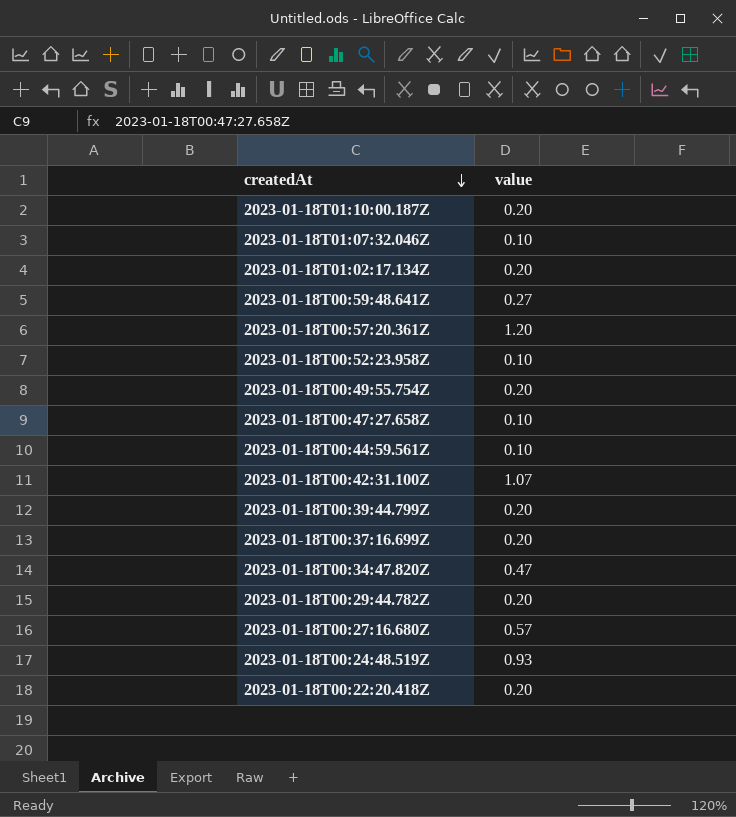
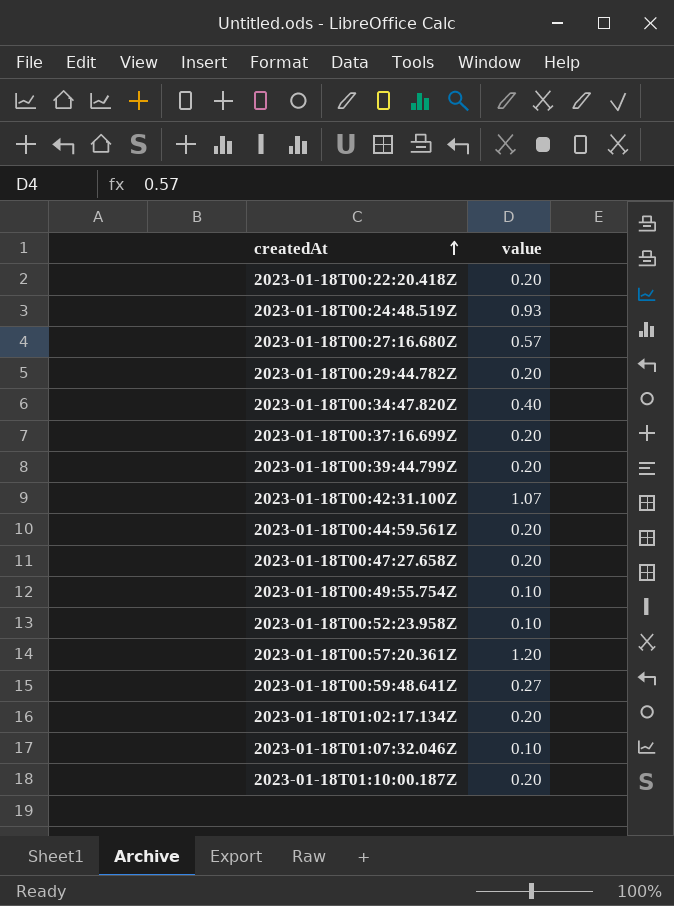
row order: createdAt descending -> createdAt ascending
2023-01-18T00:34:47.820Z | value: 0.47 -> 0.40
2023-01-18T00:44:59.561Z | value: 0.10 -> 0.20
2023-01-18T00:47:27.658Z | value: 0.10 -> 0.20
2023-01-18T00:49:55.754Z | value: 0.20 -> 0.10

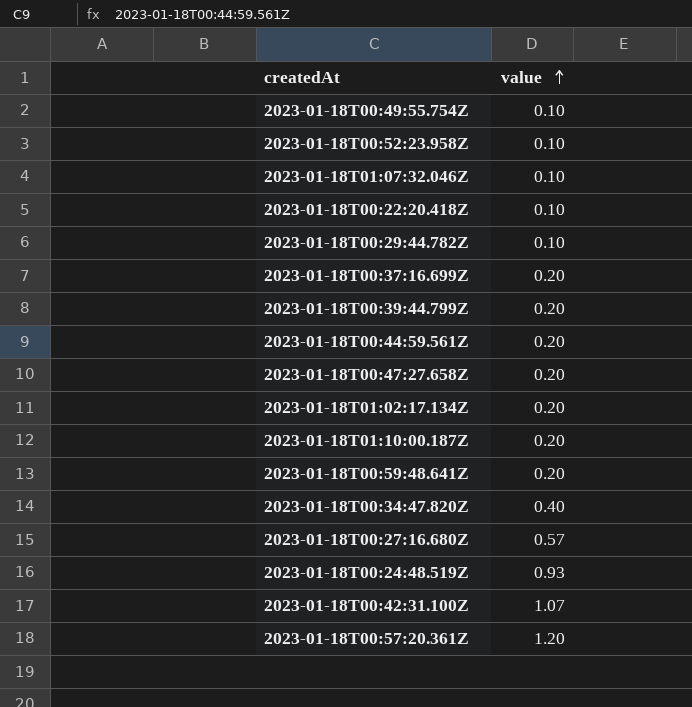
row order: createdAt ascending -> value ascending
2023-01-18T00:22:20.418Z | value: 0.20 -> 0.10
2023-01-18T00:29:44.782Z | value: 0.20 -> 0.10
2023-01-18T00:59:48.641Z | value: 0.27 -> 0.20

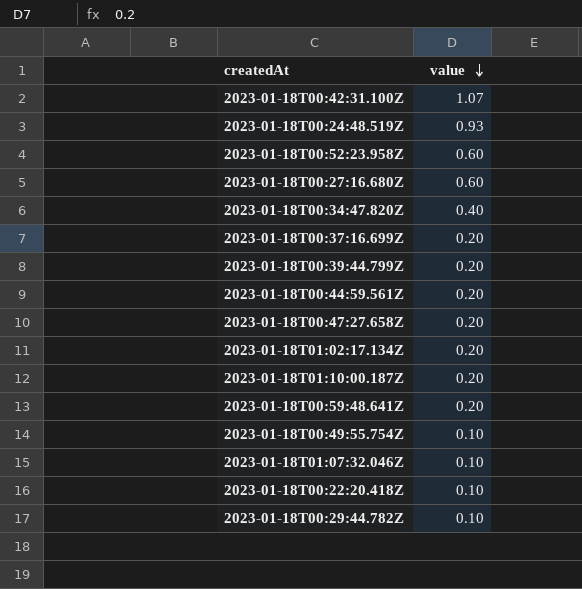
row order: value ascending -> value descending
row 2023-01-18T00:57:20.361Z: 1.20 -> none
2023-01-18T00:52:23.958Z | value: 0.10 -> 0.60
2023-01-18T00:27:16.680Z | value: 0.57 -> 0.60

